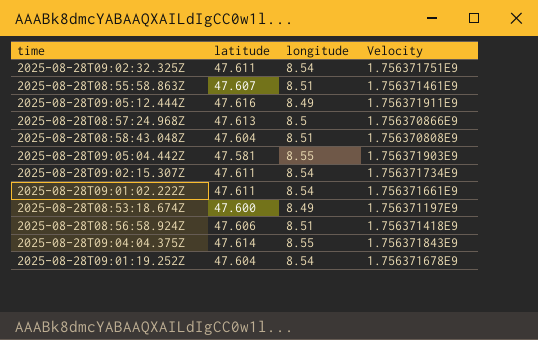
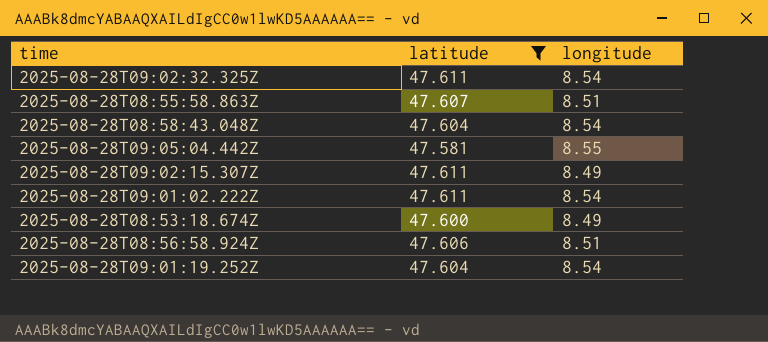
filter: none -> latitude <= 47.611
column Velocity | position: 4 -> none
2025-08-28T08:58:43.048Z | longitude: 8.51 -> 8.54
2025-08-28T09:02:15.307Z | longitude: 8.54 -> 8.49

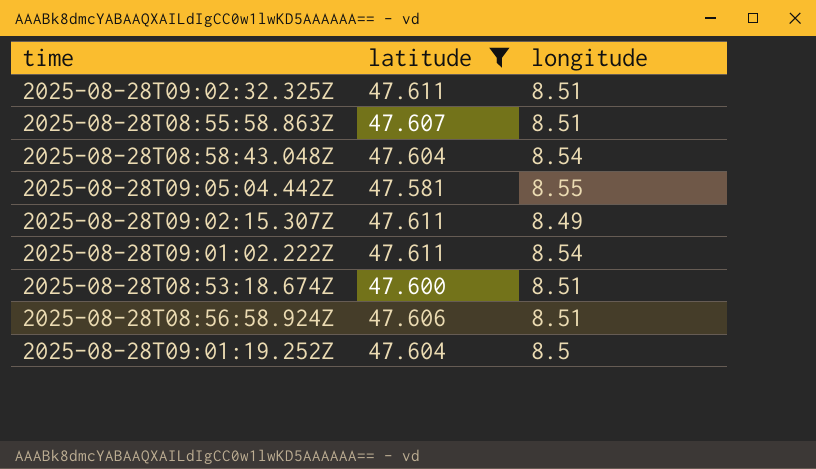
2025-08-28T09:02:32.325Z | longitude: 8.54 -> 8.51
2025-08-28T08:53:18.674Z | longitude: 8.49 -> 8.51
2025-08-28T09:01:19.252Z | longitude: 8.54 -> 8.5

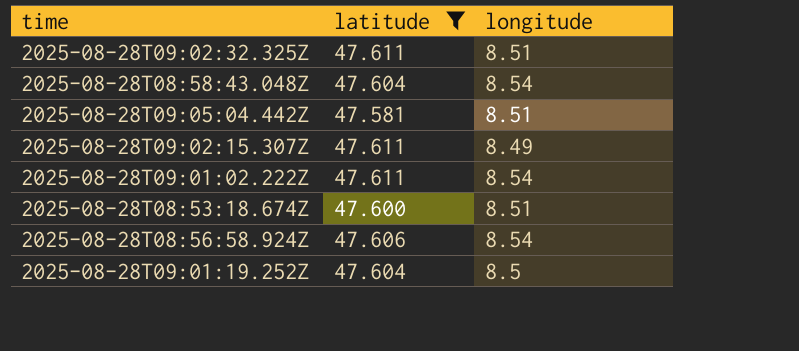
row 2025-08-28T08:55:58.863Z: 47.607 | 8.51 -> none
2025-08-28T09:05:04.442Z | longitude: 8.55 -> 8.51
2025-08-28T08:56:58.924Z | longitude: 8.51 -> 8.54

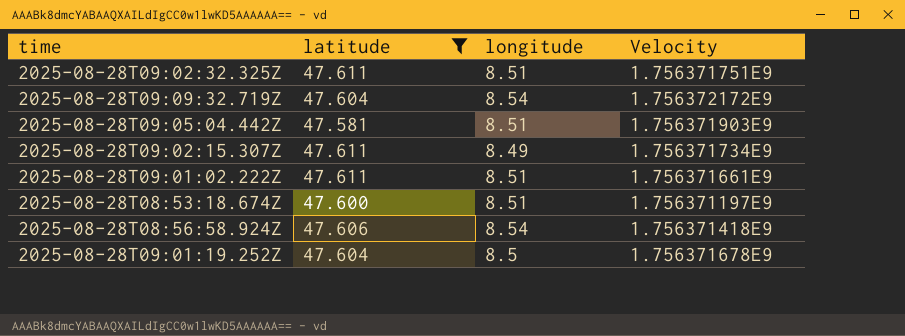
column Velocity | position: none -> 4
row 2025-08-28T08:58:43.048Z: 47.604 | 8.54 -> none
row 2025-08-28T09:09:32.719Z: none -> 47.604 | 8.54 | 1.756372172E9
2025-08-28T09:01:02.222Z | longitude: 8.54 -> 8.51

